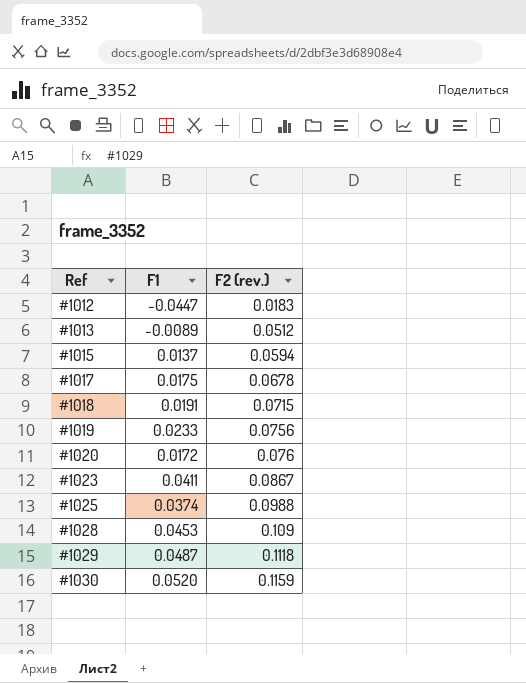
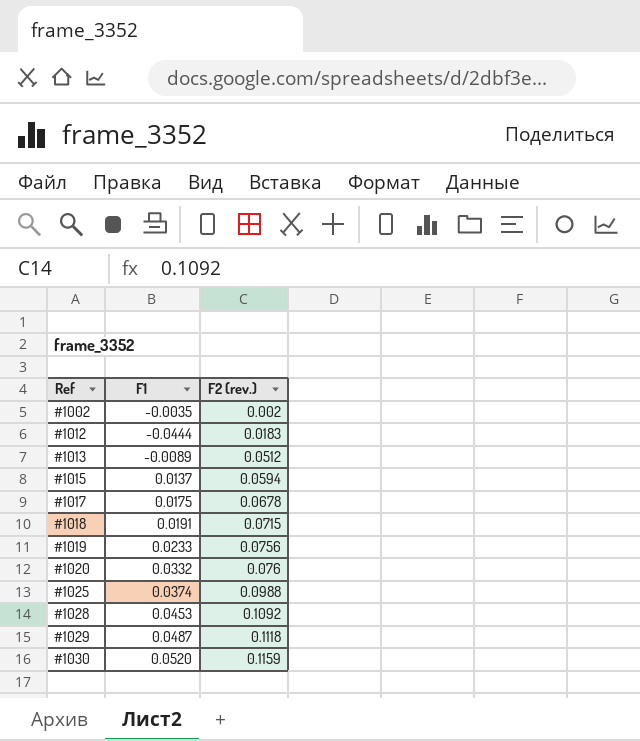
row #1023: 0.0411 | 0.0867 -> none
row #1002: none -> -0.0035 | 0.002
#1012 | F1: -0.0447 -> -0.0444
#1020 | F1: 0.0172 -> 0.0332
#1028 | F2 (rev.): 0.109 -> 0.1092

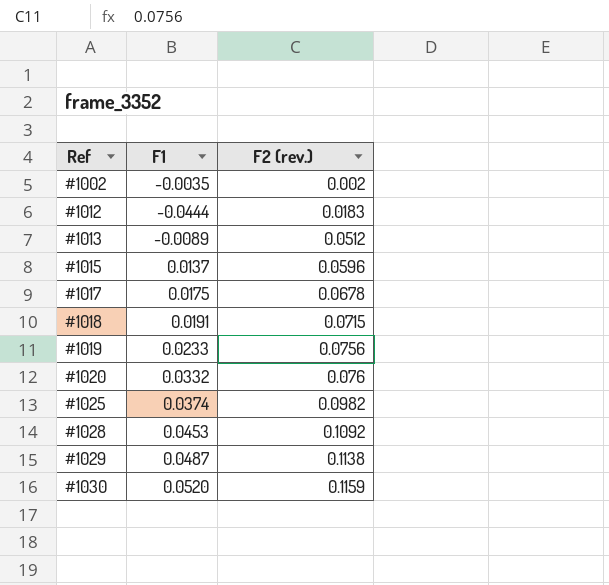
#1015 | F2 (rev.): 0.0594 -> 0.0596
#1025 | F2 (rev.): 0.0988 -> 0.0982
#1029 | F2 (rev.): 0.1118 -> 0.1138

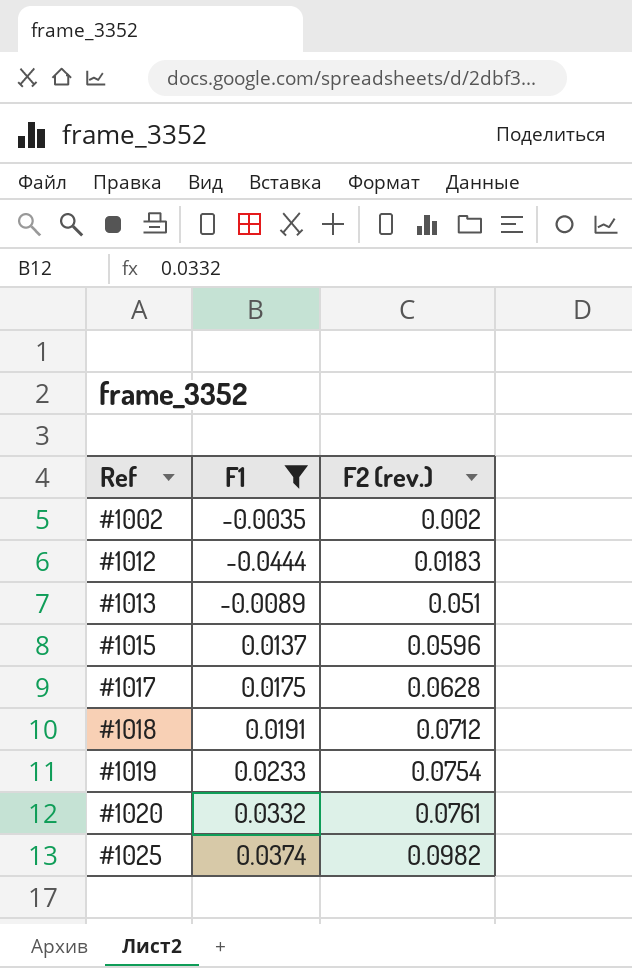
filter: none -> F1 <= 0.0374
#1013 | F2 (rev.): 0.0512 -> 0.051
#1017 | F2 (rev.): 0.0678 -> 0.0628
#1018 | F2 (rev.): 0.0715 -> 0.0712
#1019 | F2 (rev.): 0.0756 -> 0.0754
#1020 | F2 (rev.): 0.076 -> 0.0761

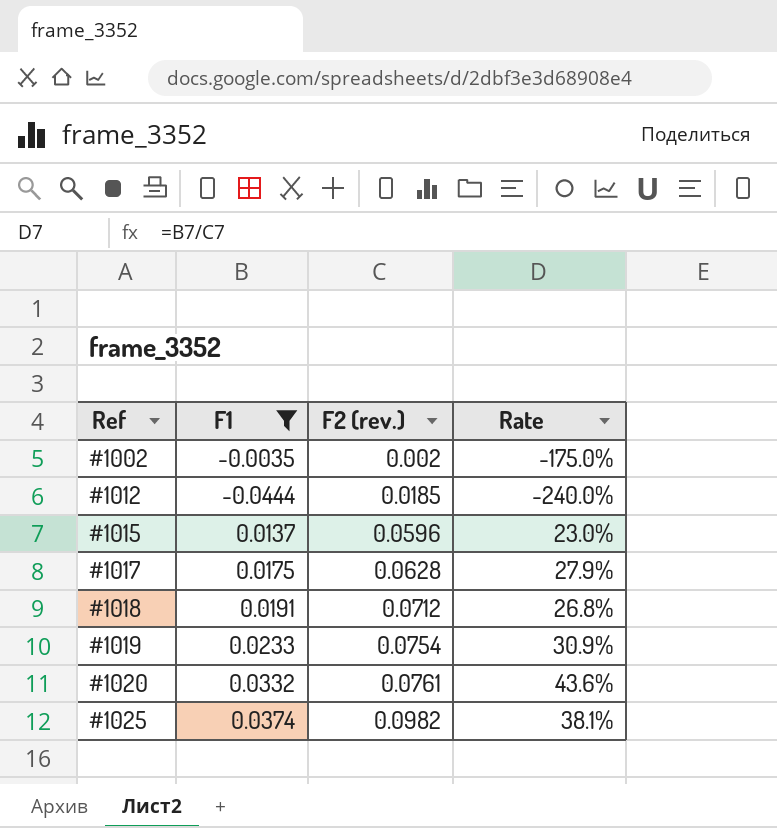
column Rate | formula: none -> [F1] / [F2 (rev.)]
row #1013: -0.0089 | 0.051 -> none
#1012 | F2 (rev.): 0.0183 -> 0.0185

